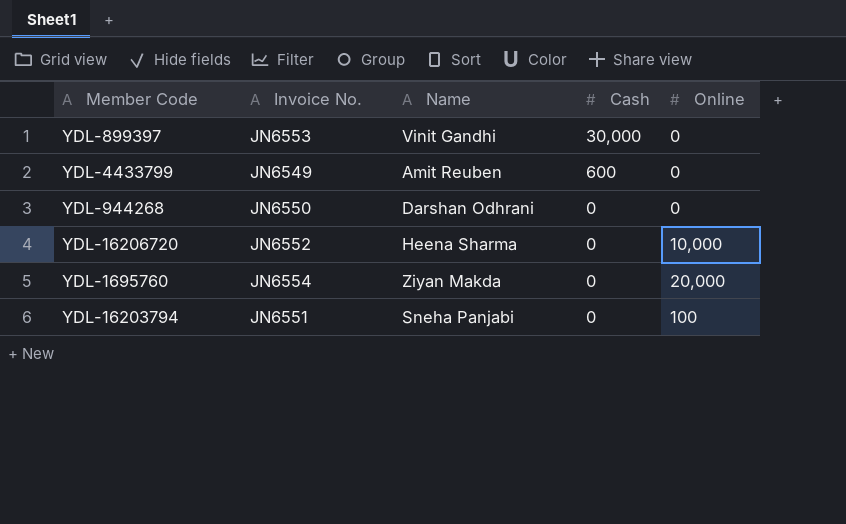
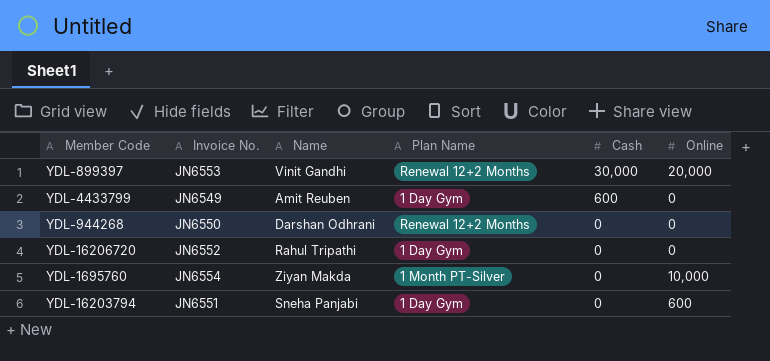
column Plan Name | position: none -> 4
YDL-899397 | Online: 0 -> 20,000
YDL-16206720 | Name: Heena Sharma -> Rahul Tripathi
YDL-16206720 | Online: 10,000 -> 0
YDL-1695760 | Online: 20,000 -> 10,000
YDL-16203794 | Online: 100 -> 600

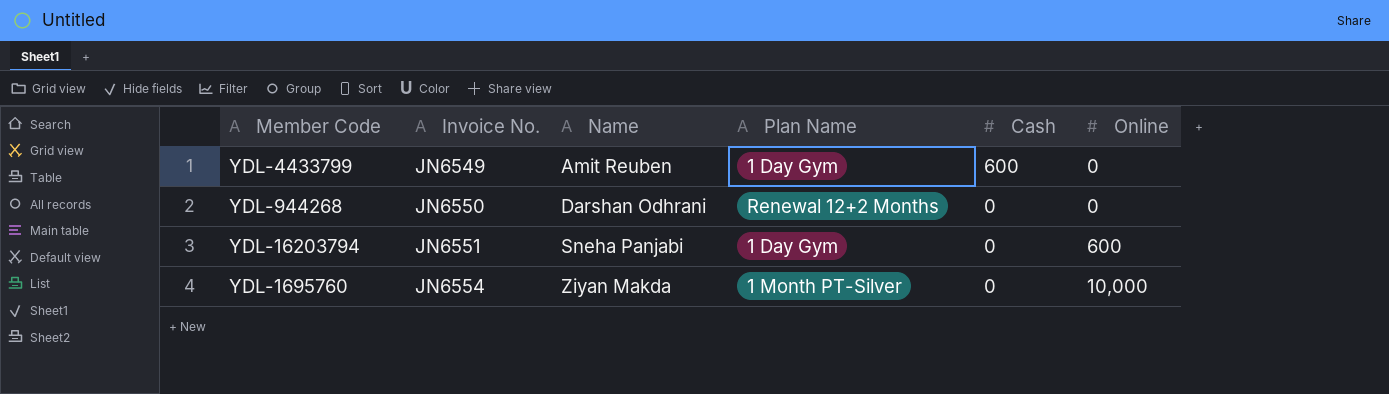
row order: Cash descending -> Invoice No. ascending
row YDL-899397: JN6553 | Vinit Gandhi | Renewal 12+2 Months | 30,000 | 20,000 -> none
row YDL-16206720: JN6552 | Rahul Tripathi | 1 Day Gym | 0 | 0 -> none

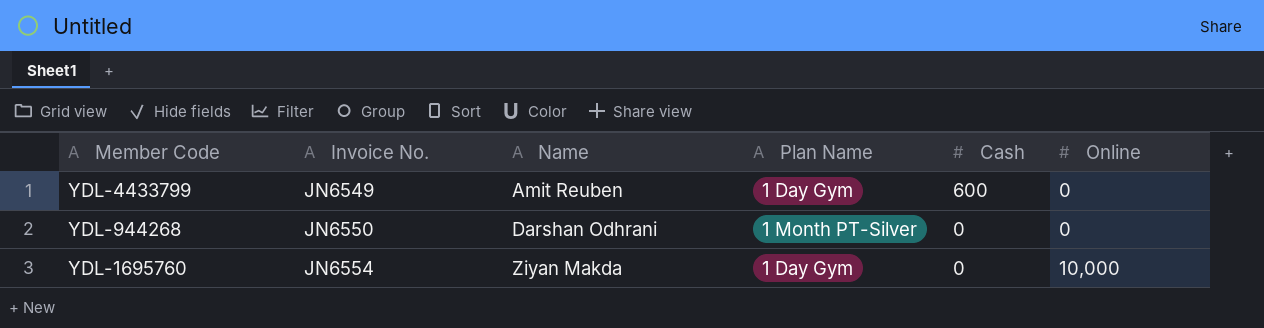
row YDL-16203794: JN6551 | Sneha Panjabi | 1 Day Gym | 0 | 600 -> none
YDL-944268 | Plan Name: Renewal 12+2 Months -> 1 Month PT-Silver
YDL-1695760 | Plan Name: 1 Month PT-Silver -> 1 Day Gym

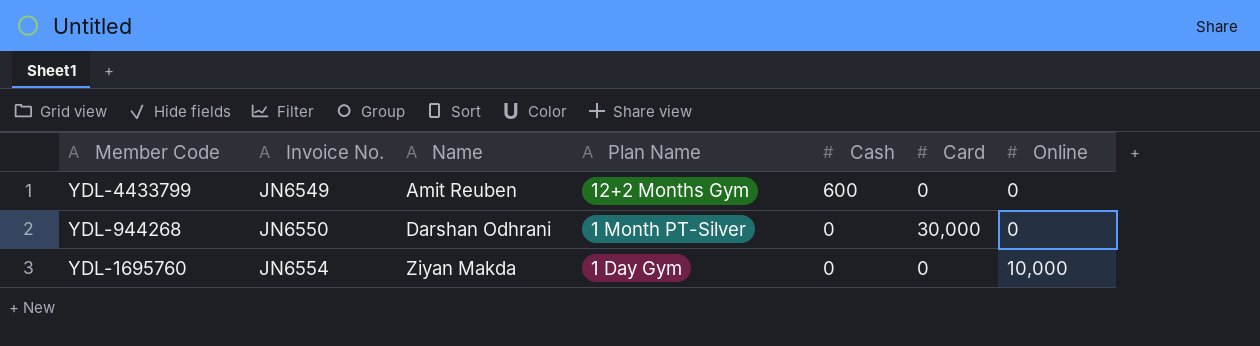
column Card | position: none -> 6
YDL-4433799 | Plan Name: 1 Day Gym -> 12+2 Months Gym

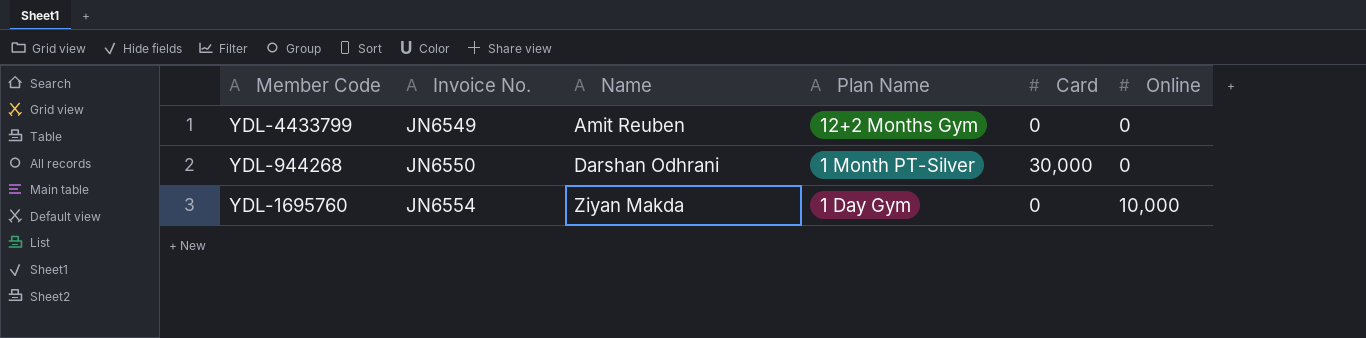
column Cash | position: 5 -> none

